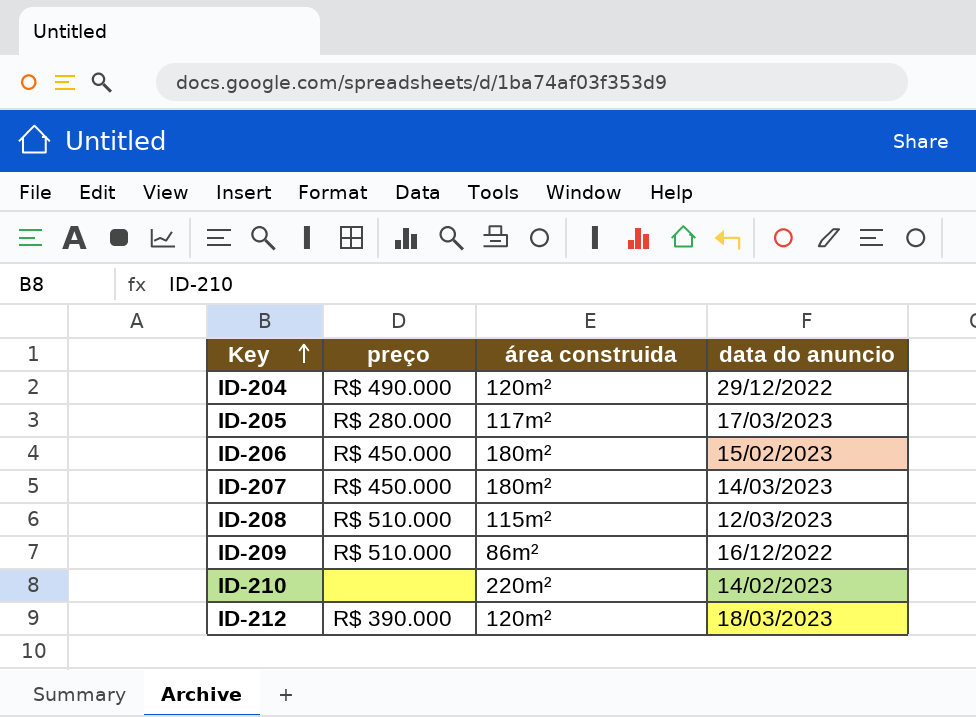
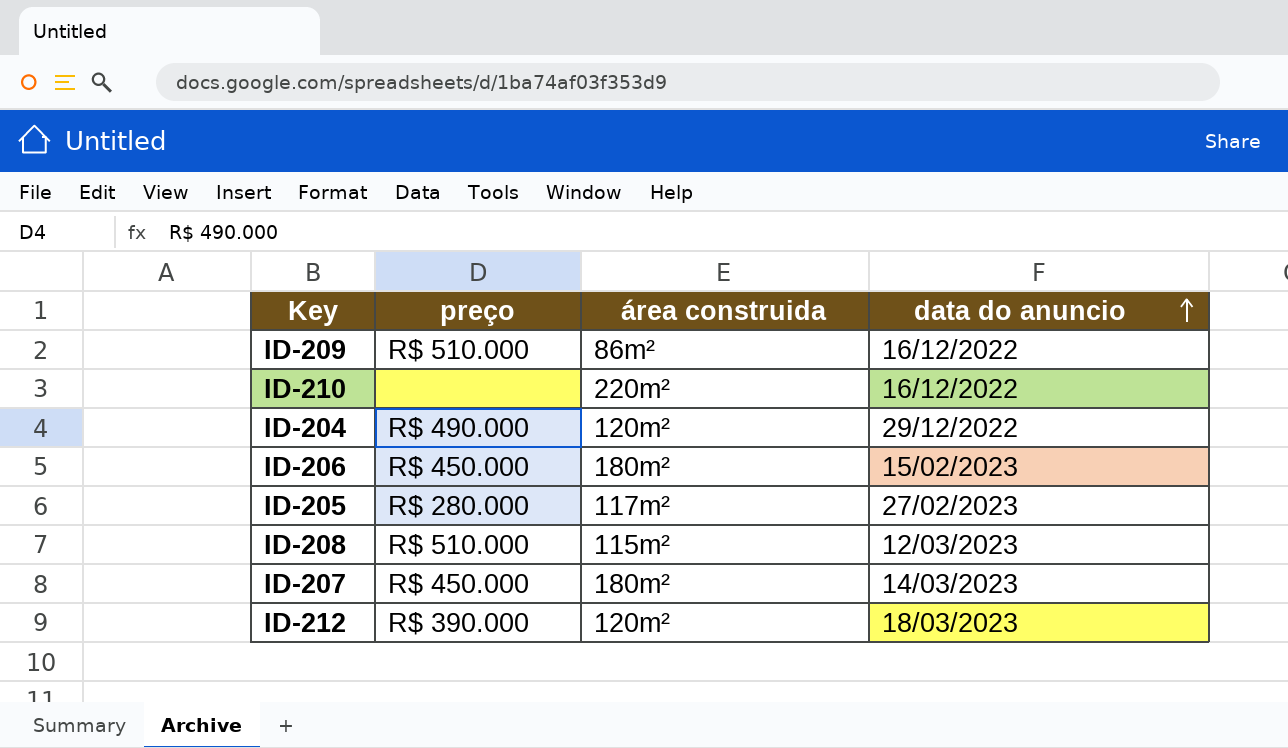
row order: Key ascending -> data do anuncio ascending
ID-210 | data do anuncio: 14/02/2023 -> 16/12/2022
ID-205 | data do anuncio: 17/03/2023 -> 27/02/2023

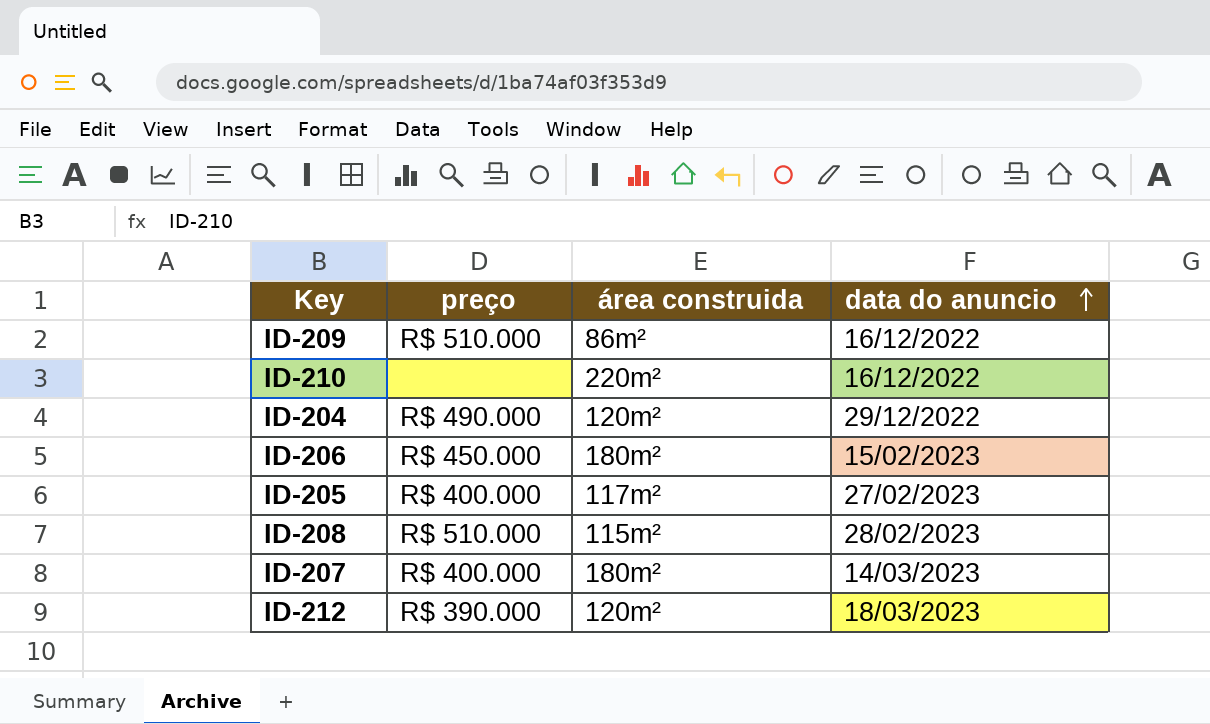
ID-205 | preço: R$ 280.000 -> R$ 400.000
ID-208 | data do anuncio: 12/03/2023 -> 28/02/2023
ID-207 | preço: R$ 450.000 -> R$ 400.000

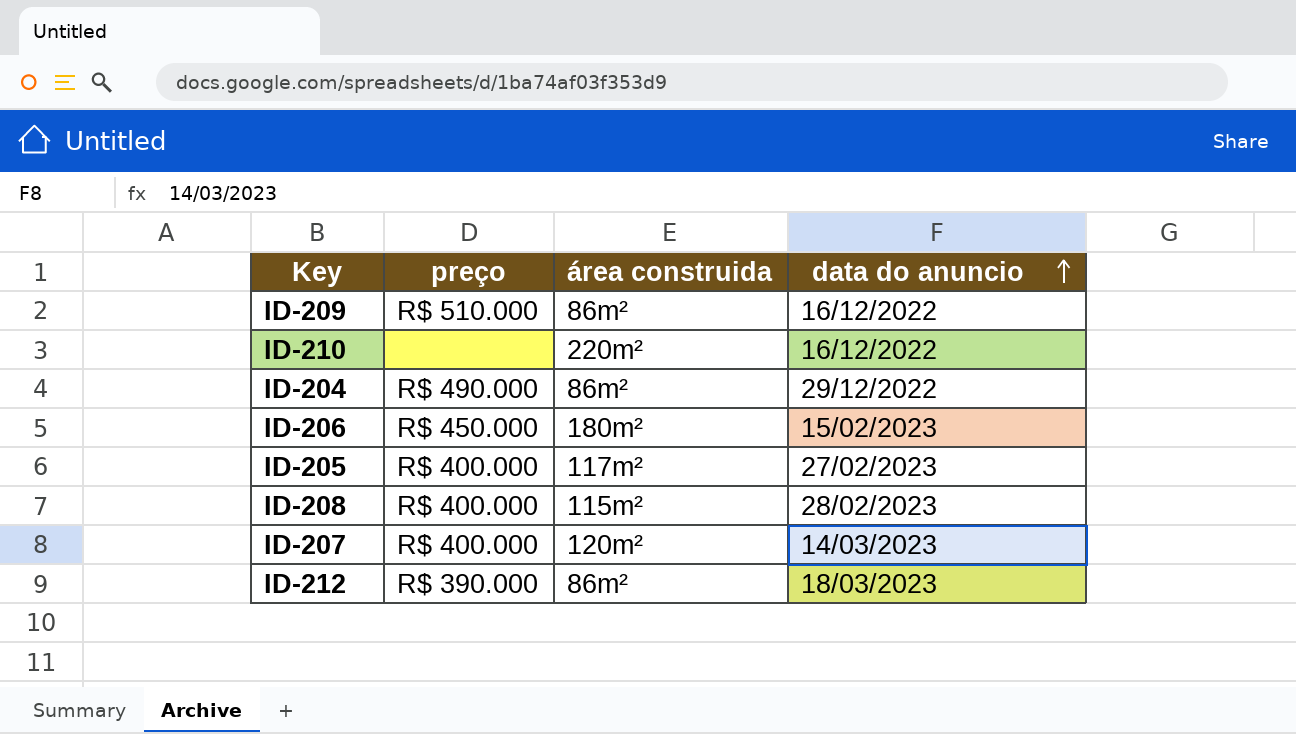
ID-204 | área construida: 120m² -> 86m²
ID-208 | preço: R$ 510.000 -> R$ 400.000
ID-207 | área construida: 180m² -> 120m²
ID-212 | área construida: 120m² -> 86m²

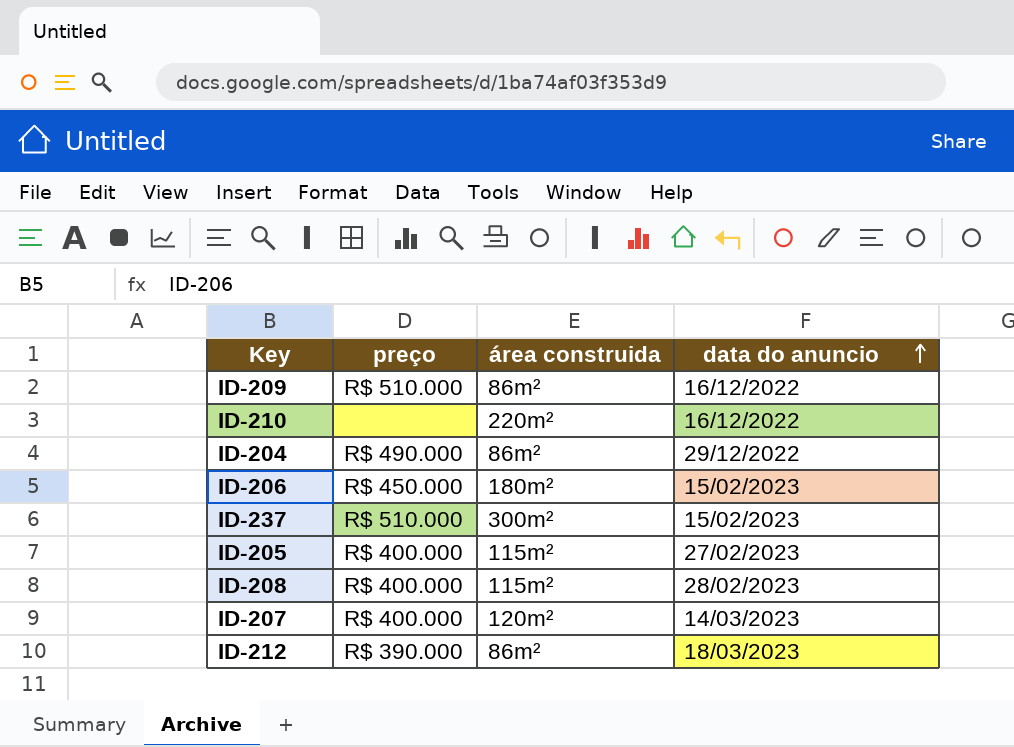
row ID-237: none -> R$ 510.000 | 300m² | 15/02/2023
ID-205 | área construida: 117m² -> 115m²

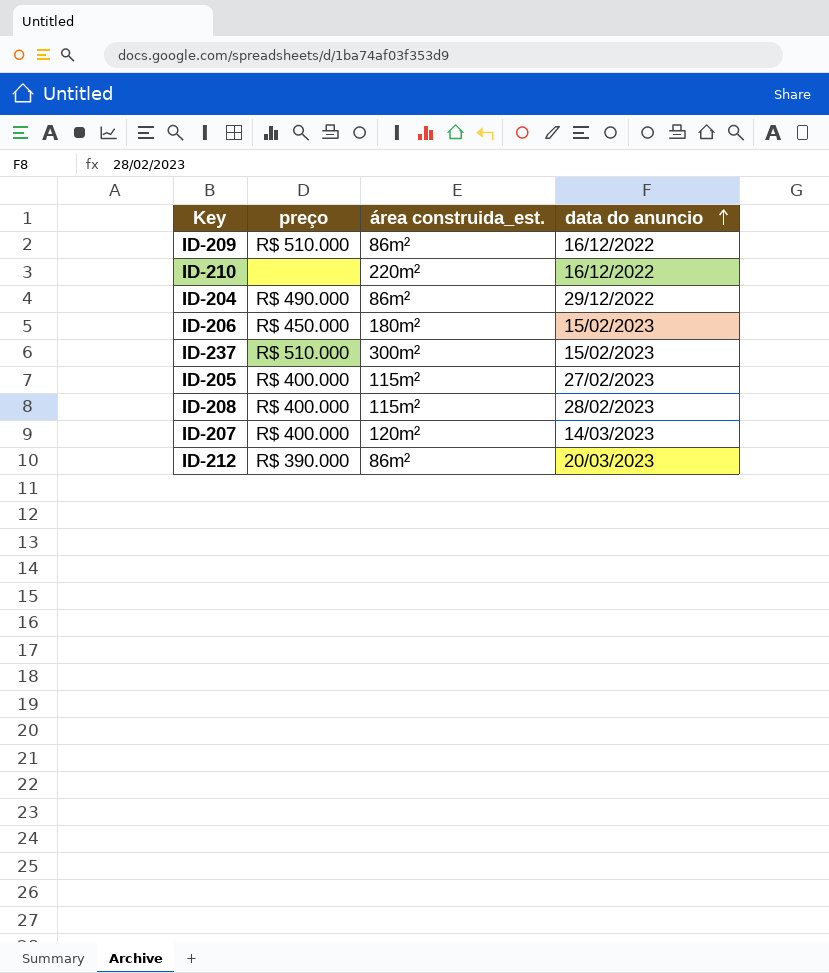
column name: área construida -> área construida_est.
ID-212 | data do anuncio: 18/03/2023 -> 20/03/2023

